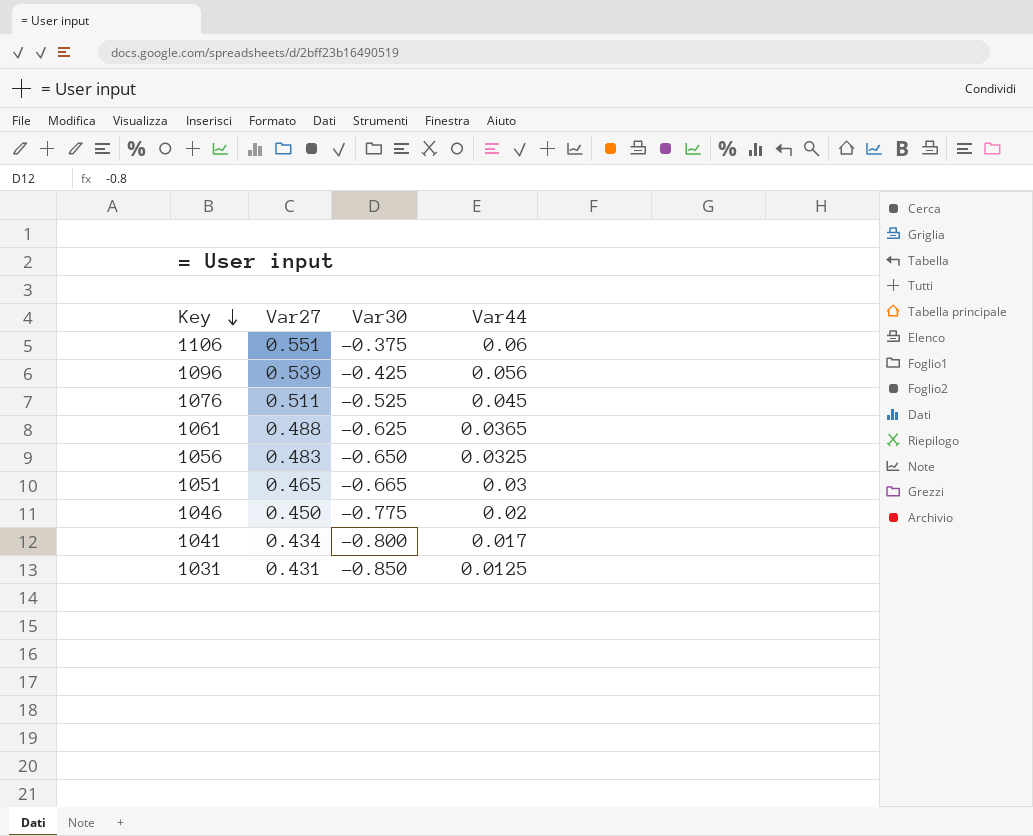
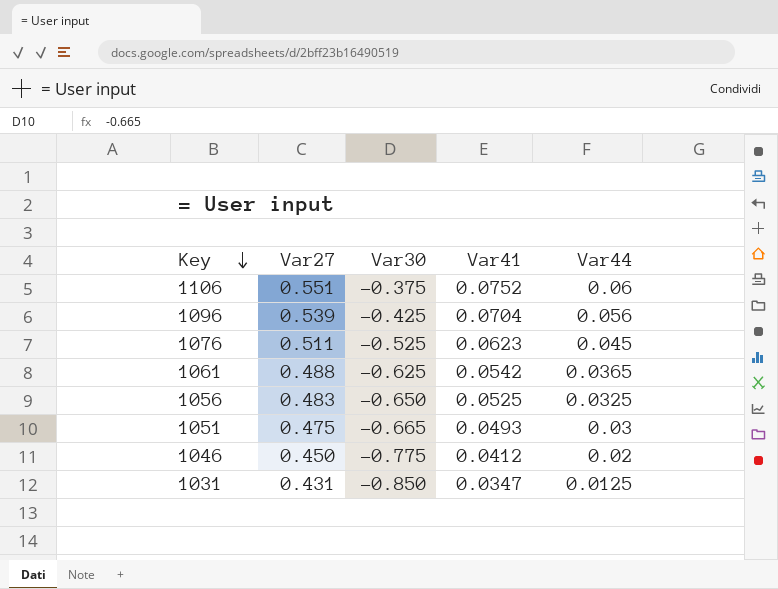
column Var41 | position: none -> 4
row 1041: 0.434 | -0.800 | 0.017 -> none
1051 | Var27: 0.465 -> 0.475

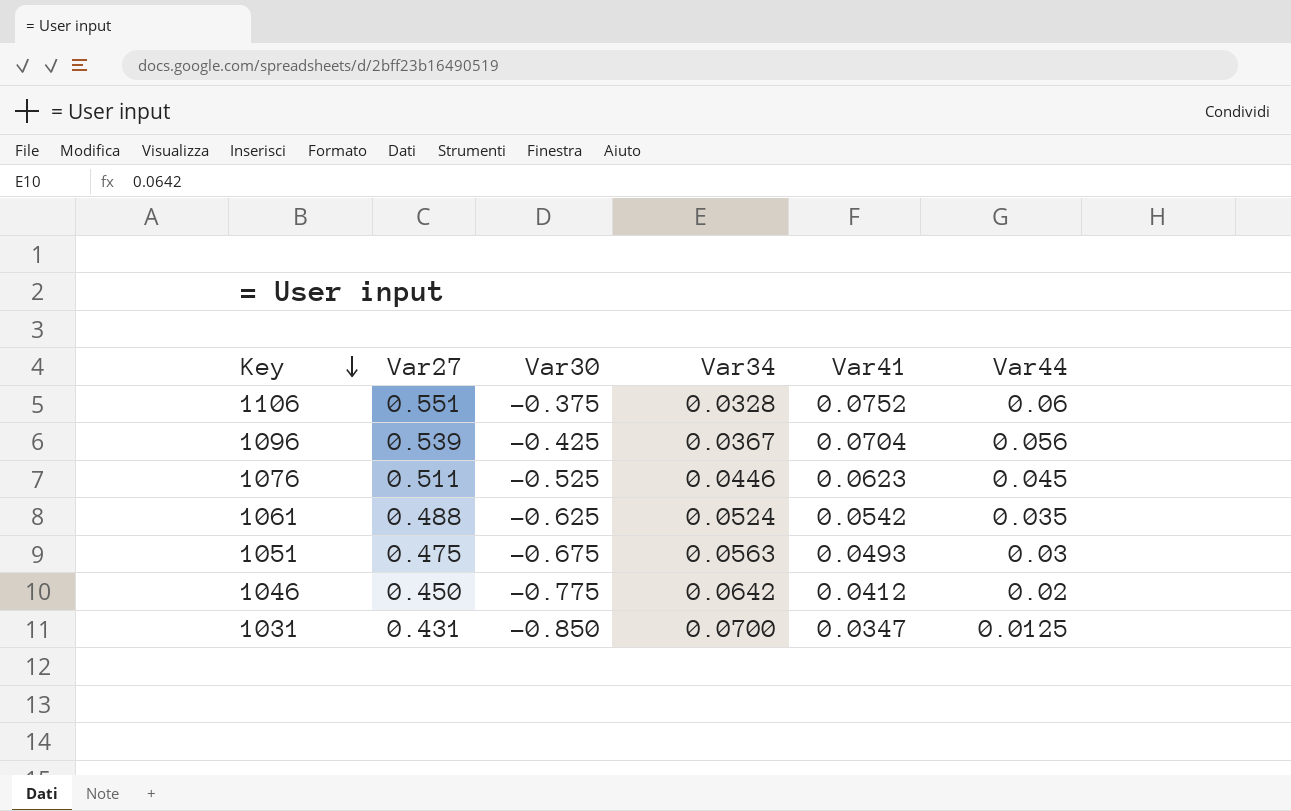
column Var34 | position: none -> 4
row 1056: 0.483 | -0.650 | 0.0525 | 0.0325 -> none
1061 | Var44: 0.0365 -> 0.035
1051 | Var30: -0.665 -> -0.675

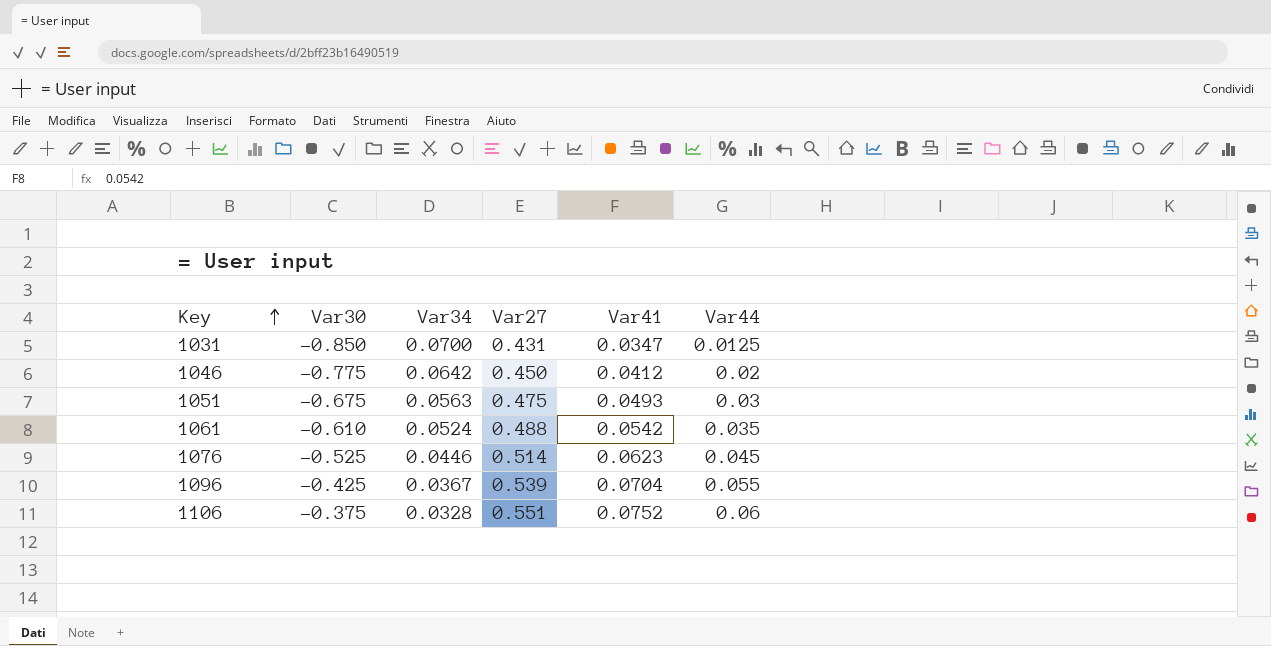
row order: Key descending -> Key ascending
column Var27 | position: 2 -> 4
1061 | Var30: -0.625 -> -0.610
1076 | Var27: 0.511 -> 0.514
1096 | Var44: 0.056 -> 0.055

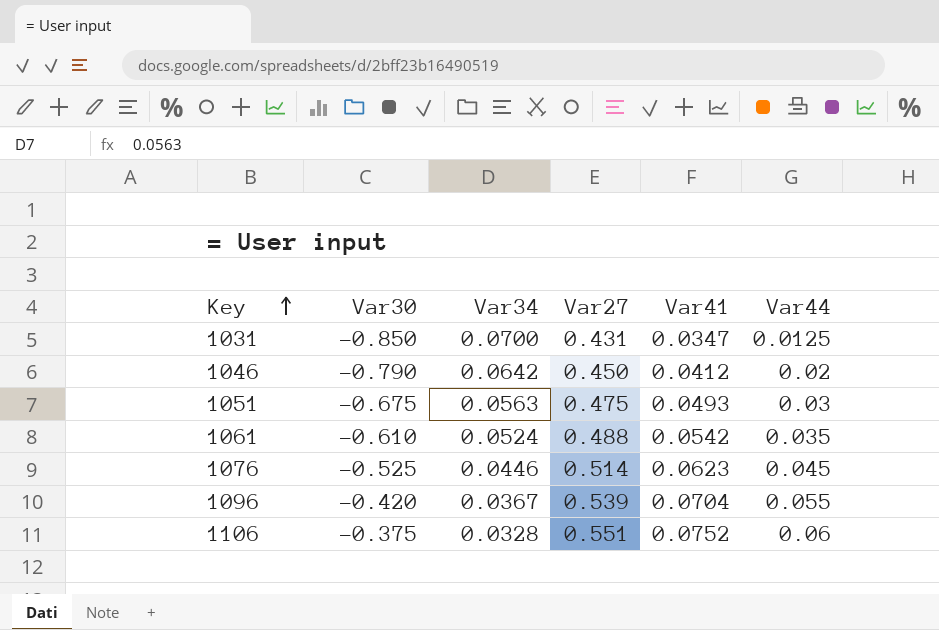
1046 | Var30: -0.775 -> -0.790
1096 | Var30: -0.425 -> -0.420

